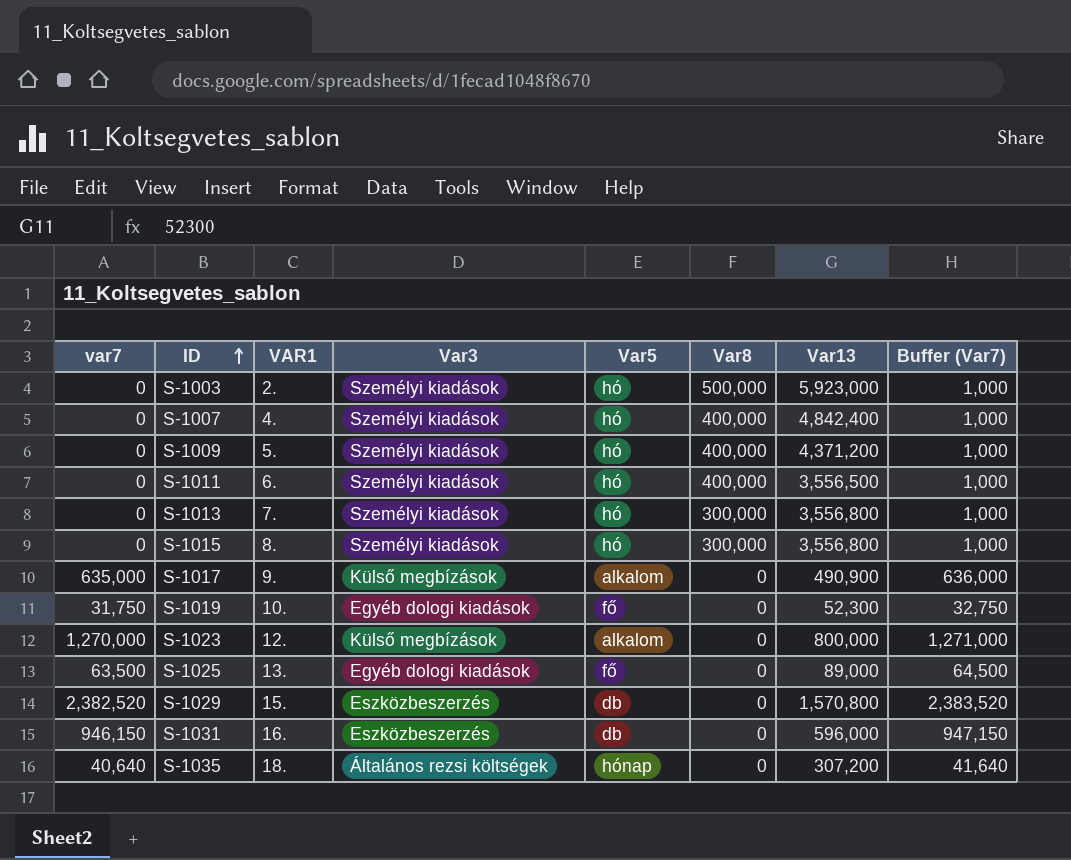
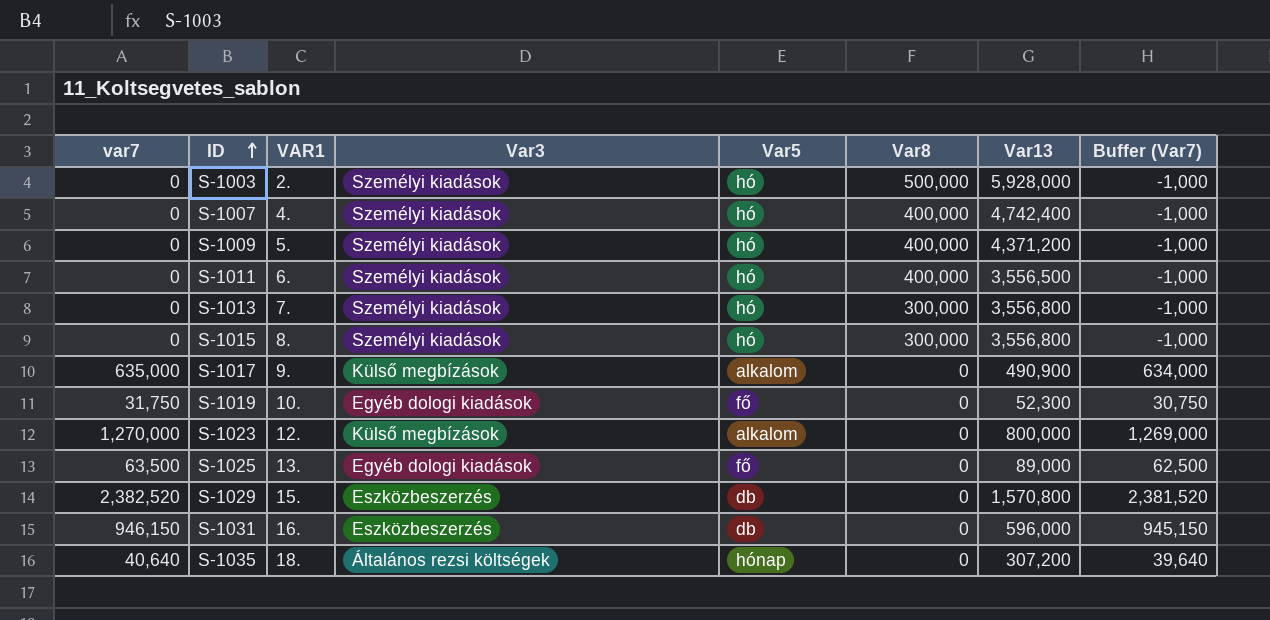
column Buffer (Var7) | formula: [var7] + 1000 -> [var7] - 1000
S-1003 | Var13: 5,923,000 -> 5,928,000
S-1007 | Var13: 4,842,400 -> 4,742,400

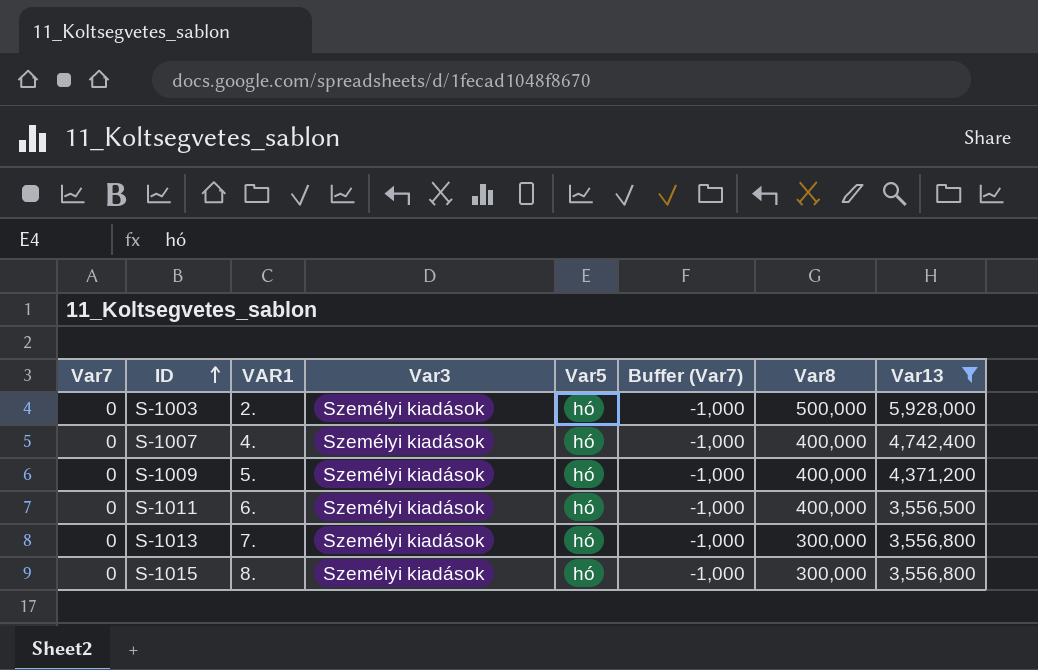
filter: none -> Var13 >= 3,556,500
column name: var7 -> Var7
column Buffer (Var7) | position: 8 -> 6

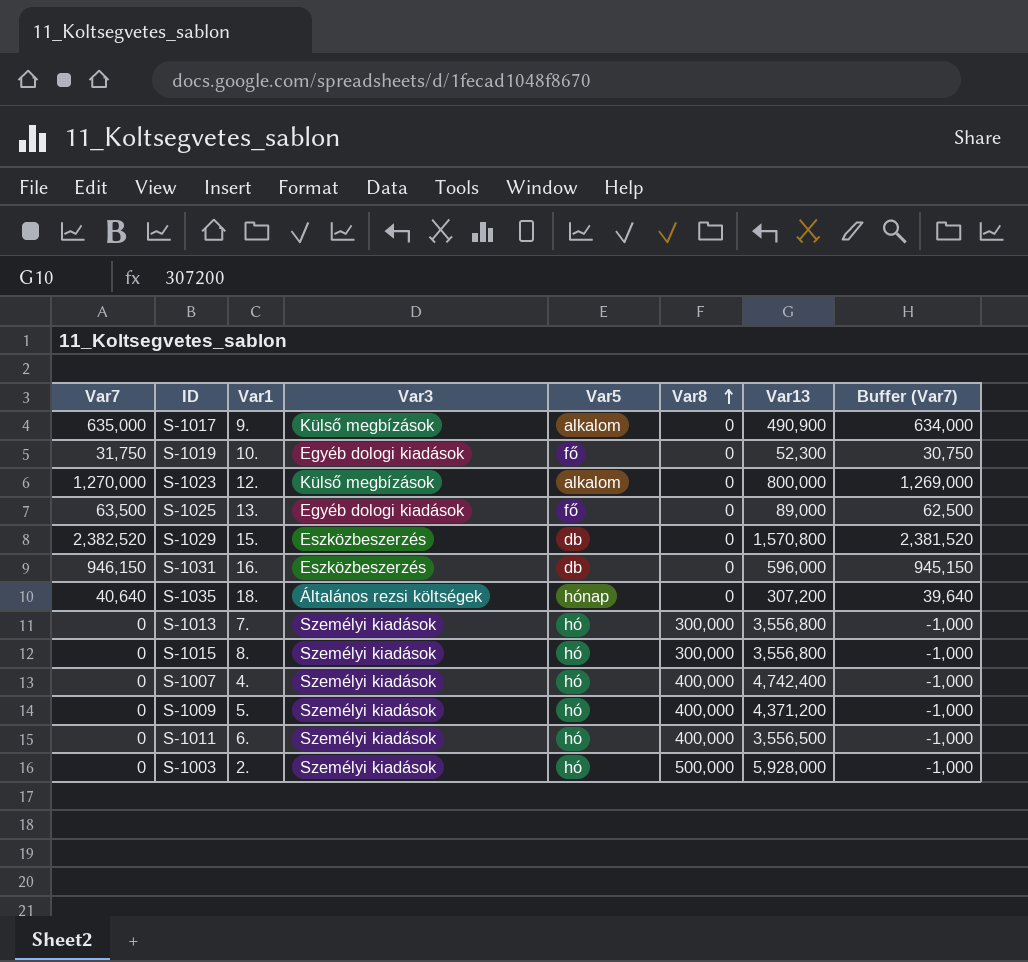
filter: Var13 >= 3,556,500 -> none
row order: ID ascending -> Var8 ascending
column name: VAR1 -> Var1
column Buffer (Var7) | position: 6 -> 8

